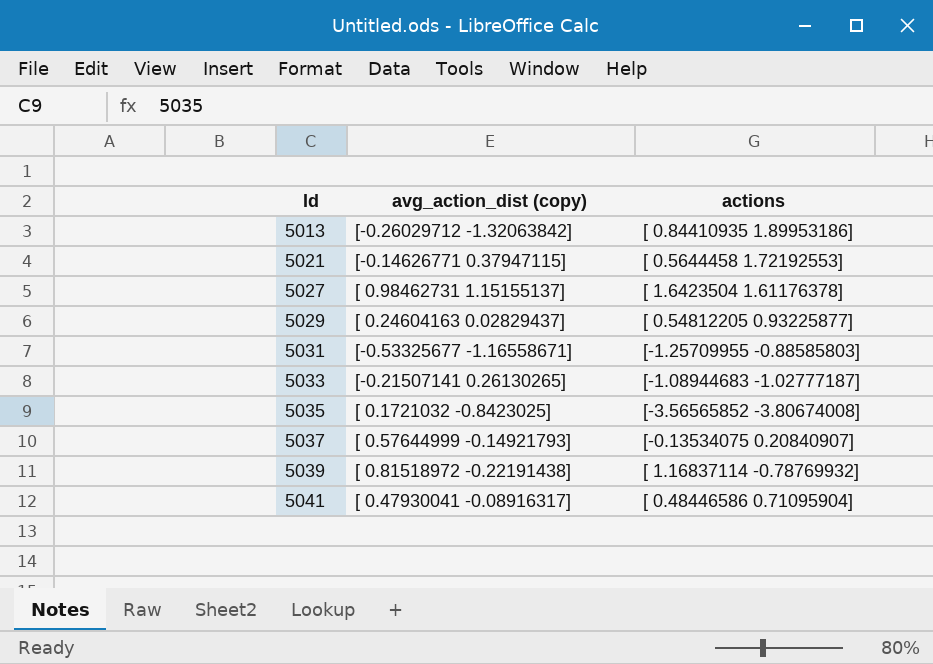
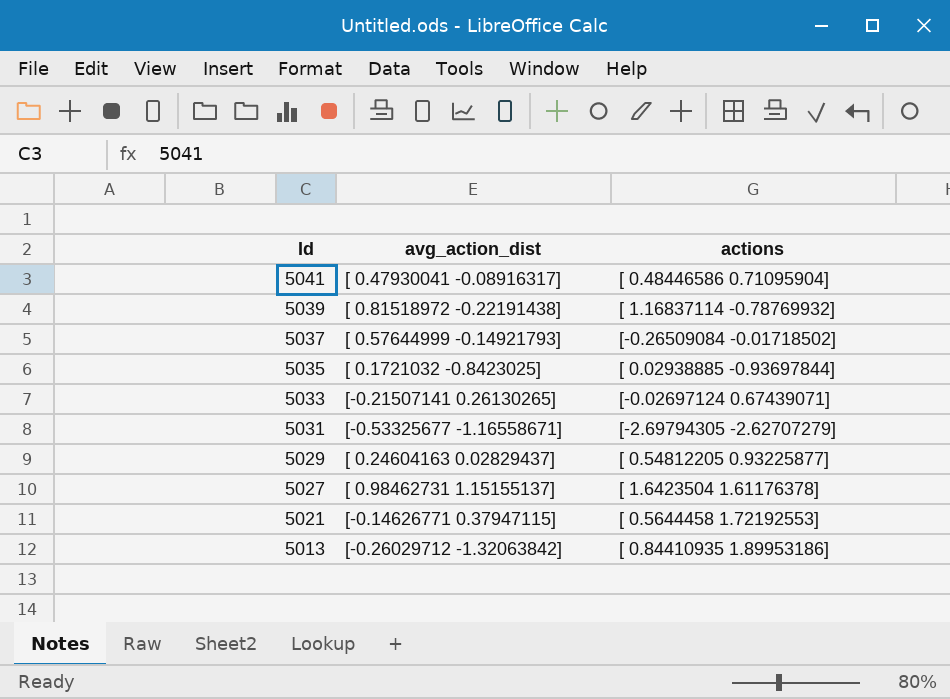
row order: Id ascending -> Id descending
column name: avg_action_dist (copy) -> avg_action_dist
5037 | actions: [-0.13534075 0.20840907] -> [-0.26509084 -0.01718502]
5035 | actions: [-3.56565852 -3.80674008] -> [ 0.02938885 -0.93697844]
5033 | actions: [-1.08944683 -1.02777187] -> [-0.02697124 0.67439071]
5031 | actions: [-1.25709955 -0.88585803] -> [-2.69794305 -2.62707279]

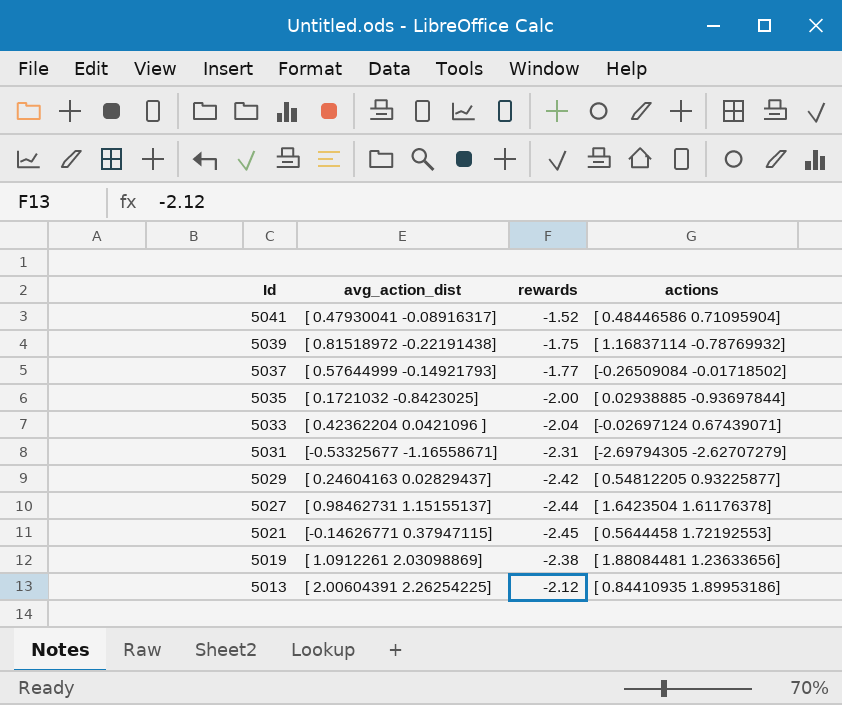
column rewards | position: none -> 3
5033 | avg_action_dist: [-0.21507141 0.26130265] -> [ 0.42362204 0.0421096 ]
row 5019: none -> [ 1.0912261 2.03098869] | -2.38 | [ 1.88084481 1.23633656]
5013 | avg_action_dist: [-0.26029712 -1.32063842] -> [ 2.00604391 2.26254225]

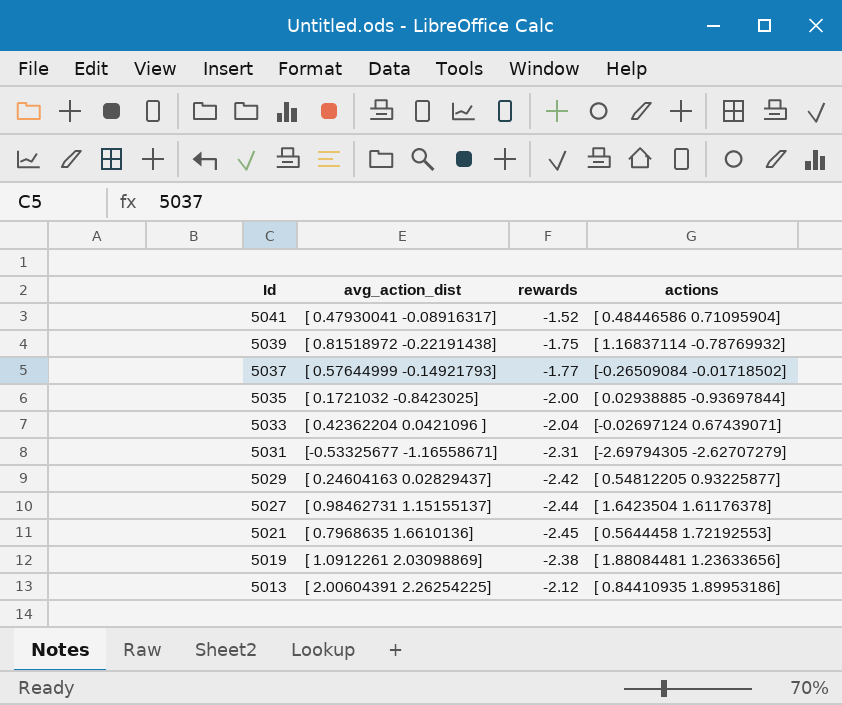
5021 | avg_action_dist: [-0.14626771 0.37947115] -> [ 0.7968635 1.6610136]

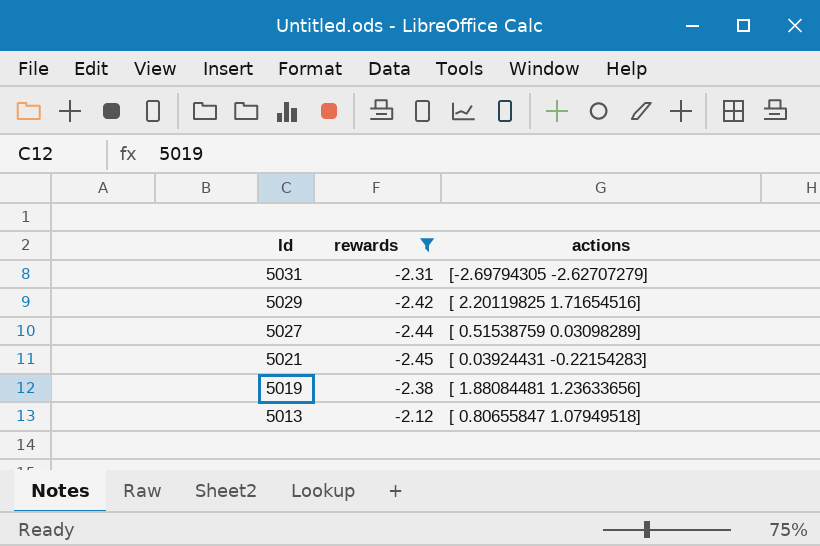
filter: none -> rewards <= -2.12
column avg_action_dist | position: 2 -> none
5029 | actions: [ 0.54812205 0.93225877] -> [ 2.20119825 1.71654516]
5027 | actions: [ 1.6423504 1.61176378] -> [ 0.51538759 0.03098289]
5021 | actions: [ 0.5644458 1.72192553] -> [ 0.03924431 -0.22154283]
5013 | actions: [ 0.84410935 1.89953186] -> [ 0.80655847 1.07949518]

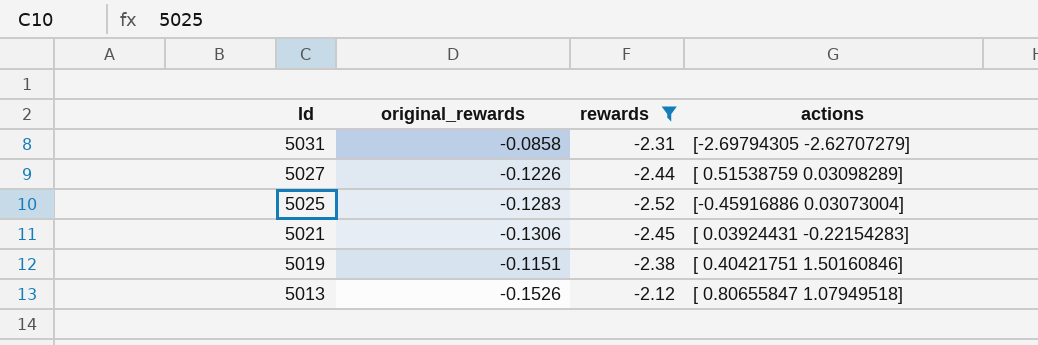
column original_rewards | position: none -> 2
row 5029: -2.42 | [ 2.20119825 1.71654516] -> none
row 5025: none -> -0.1283 | -2.52 | [-0.45916886 0.03073004]
5019 | actions: [ 1.88084481 1.23633656] -> [ 0.40421751 1.50160846]

